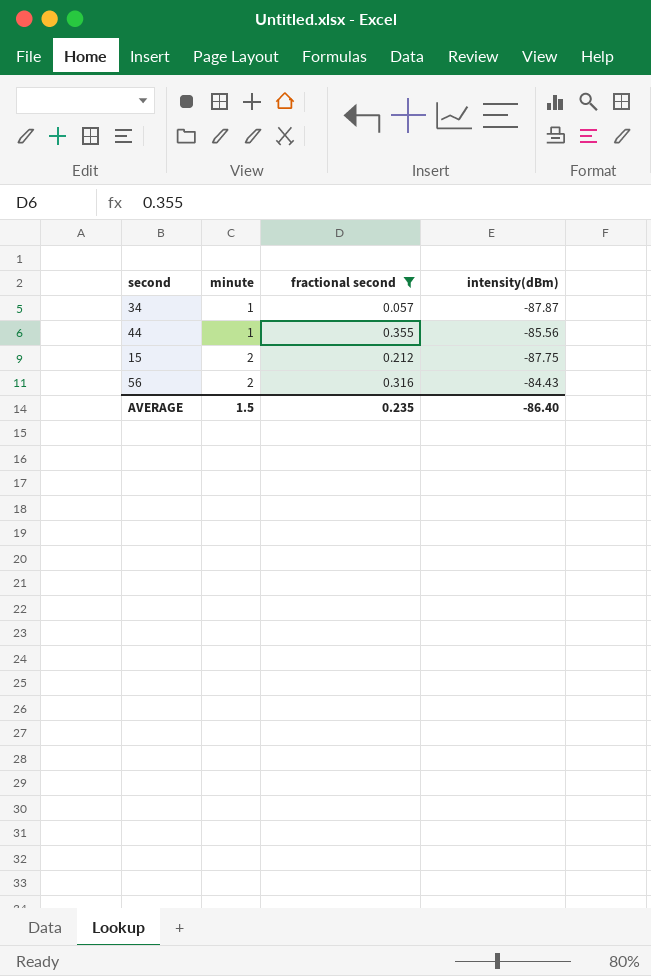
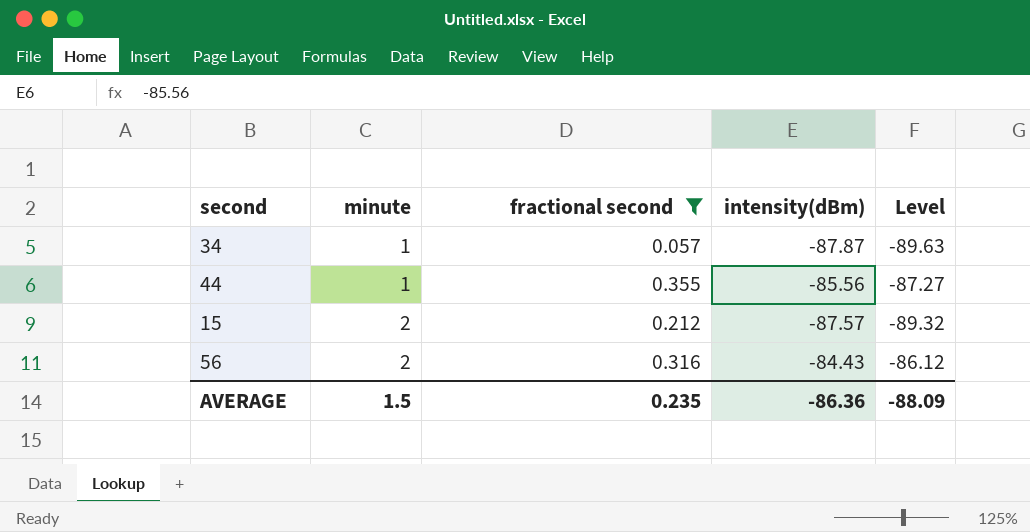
column Level | formula: none -> [intensity(dBm)] * 1.02
15 | intensity(dBm): -87.75 -> -87.57
AVERAGE | intensity(dBm): -86.40 -> -86.36

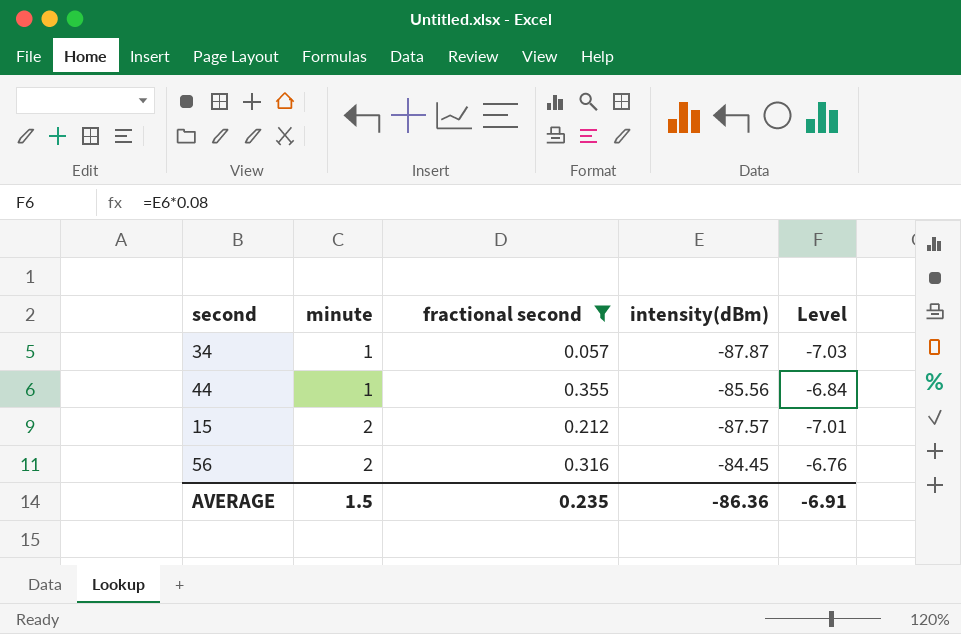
column Level | formula: [intensity(dBm)] * 1.02 -> [intensity(dBm)] * 0.08
56 | intensity(dBm): -84.43 -> -84.45
AVERAGE | Level: -88.09 -> -6.91

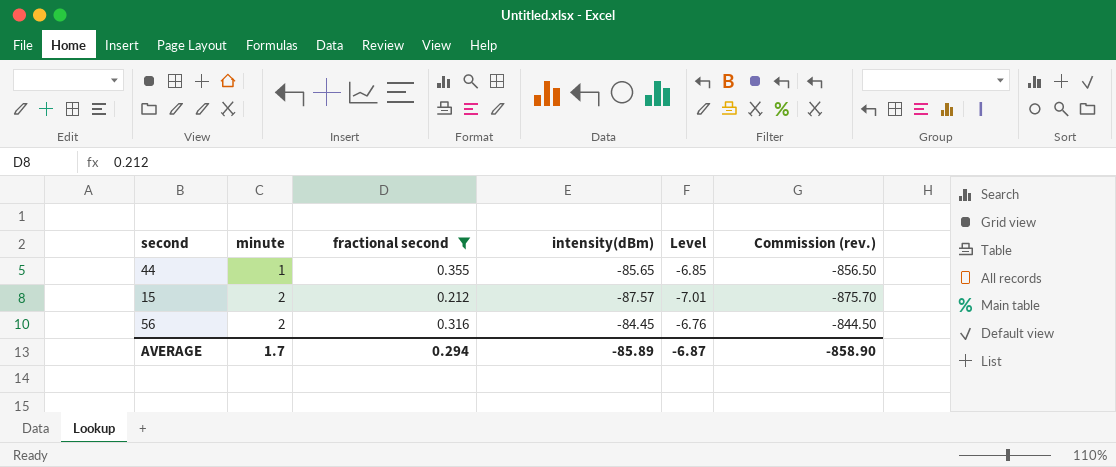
column Commission (rev.) | formula: none -> [intensity(dBm)] * 10
row 34: 1 | 0.057 | -87.87 | -7.03 -> none
44 | intensity(dBm): -85.56 -> -85.65
44 | Level: -6.84 -> -6.85
AVERAGE | minute: 1.5 -> 1.7
AVERAGE | fractional second: 0.235 -> 0.294
AVERAGE | intensity(dBm): -86.36 -> -85.89
AVERAGE | Level: -6.91 -> -6.87

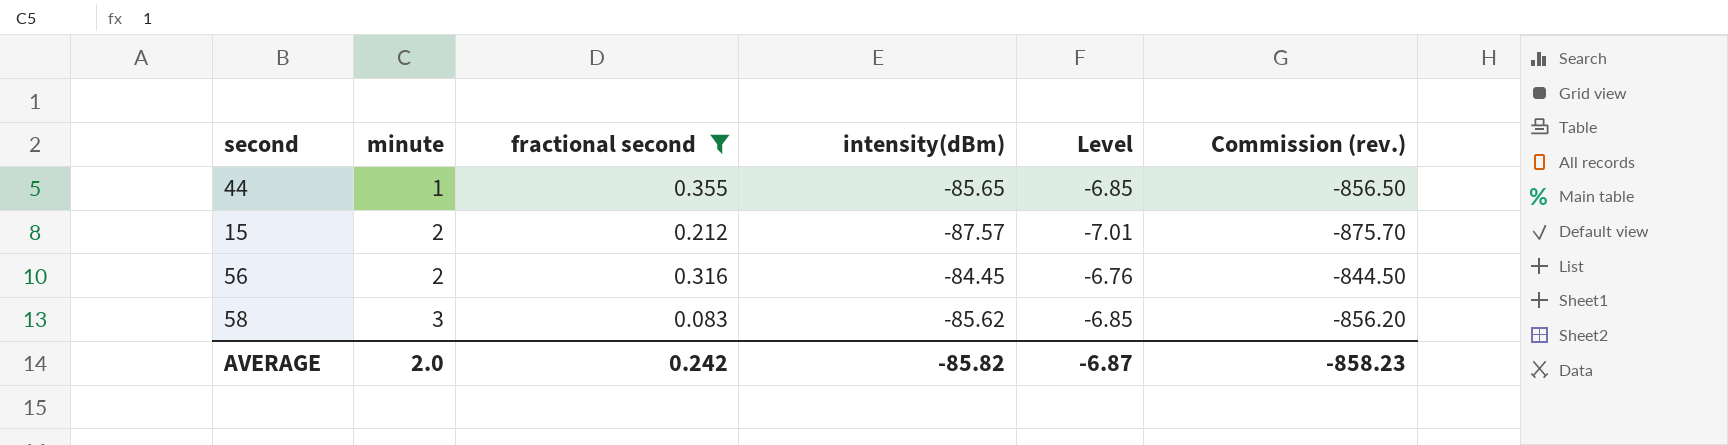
row 58: none -> 3 | 0.083 | -85.62 | -6.85 | -856.20
AVERAGE | minute: 1.7 -> 2.0
AVERAGE | fractional second: 0.294 -> 0.242
AVERAGE | intensity(dBm): -85.89 -> -85.82
AVERAGE | Commission (rev.): -858.90 -> -858.23

